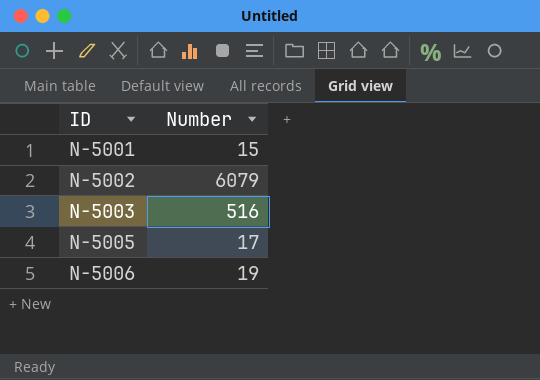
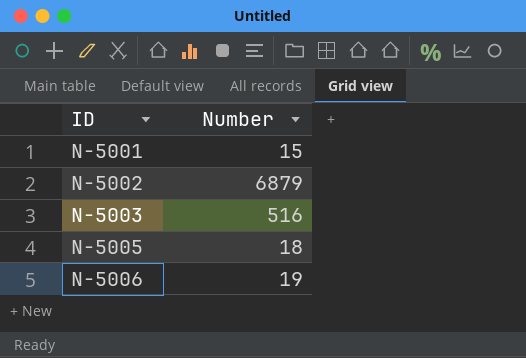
N-5002 | Number: 6079 -> 6879
N-5005 | Number: 17 -> 18

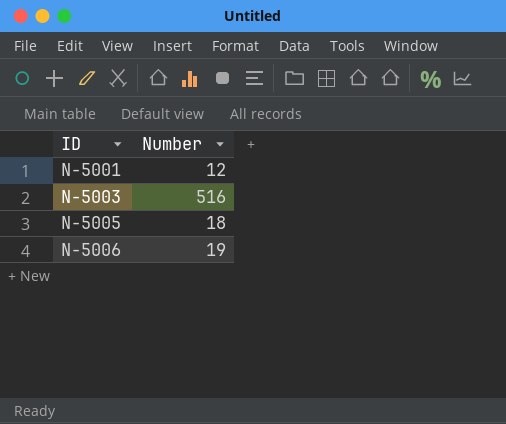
row N-5002: 6879 -> none
N-5001 | Number: 15 -> 12

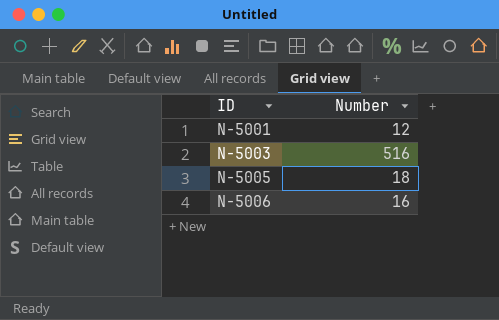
N-5006 | Number: 19 -> 16

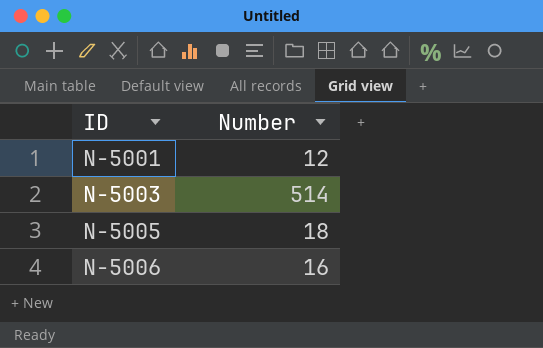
N-5003 | Number: 516 -> 514

